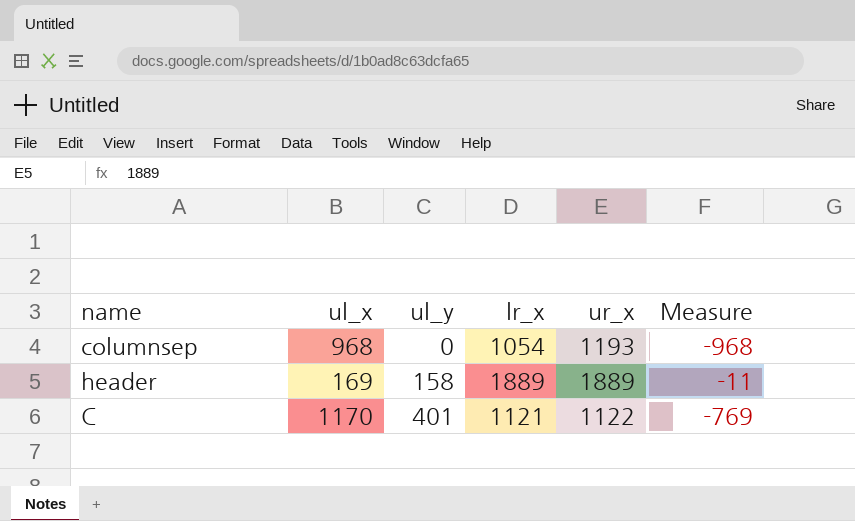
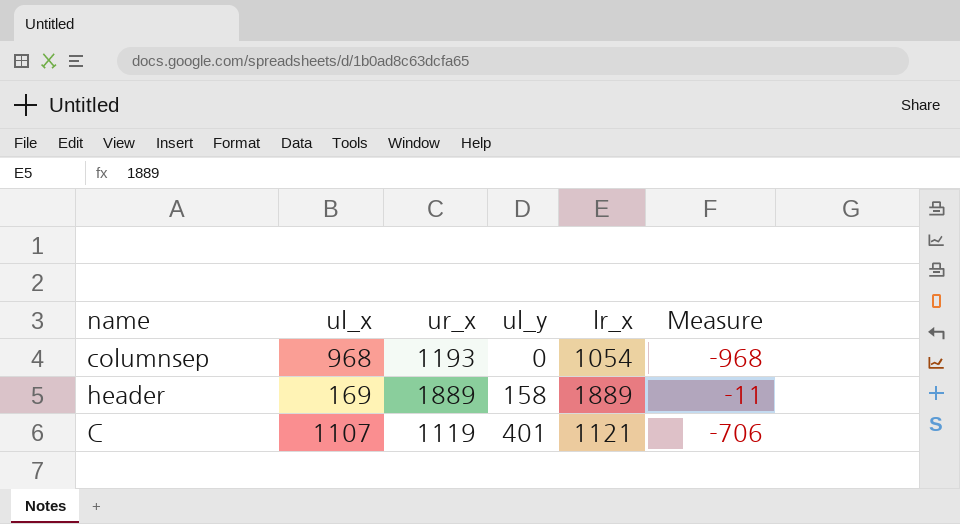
column ur_x | position: 5 -> 3
C | ul_x: 1170 -> 1107
C | ur_x: 1122 -> 1119
C | Measure: -769 -> -706

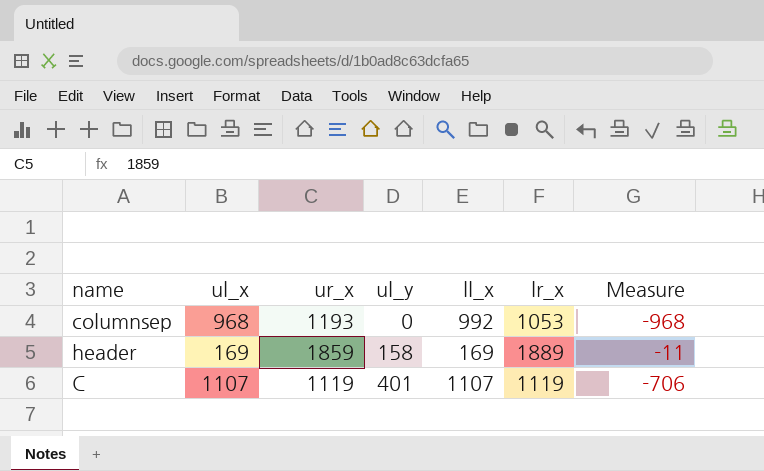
column ll_x | position: none -> 5
columnsep | lr_x: 1054 -> 1053
header | ur_x: 1889 -> 1859
C | lr_x: 1121 -> 1119

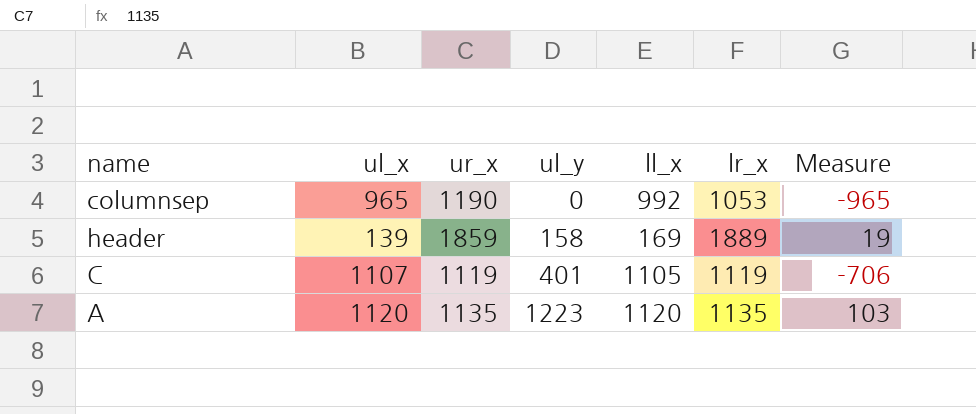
columnsep | ul_x: 968 -> 965
columnsep | ur_x: 1193 -> 1190
columnsep | Measure: -968 -> -965
header | ul_x: 169 -> 139
header | Measure: -11 -> 19
C | ll_x: 1107 -> 1105
row A: none -> 1120 | 1135 | 1223 | 1120 | 1135 | 103

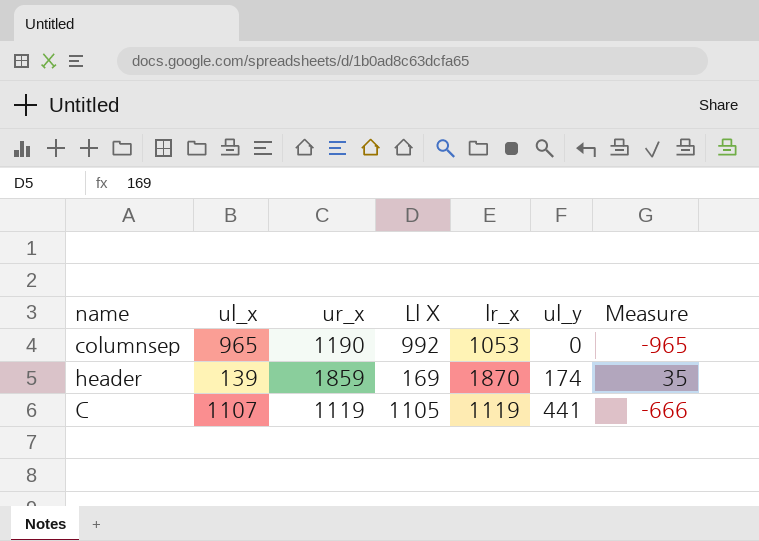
column name: ll_x -> Ll X
column ul_y | position: 4 -> 6
row A: 1120 | 1135 | 1223 | 1120 | 1135 | 103 -> none
header | lr_x: 1889 -> 1870
header | ul_y: 158 -> 174
header | Measure: 19 -> 35
C | ul_y: 401 -> 441
C | Measure: -706 -> -666

